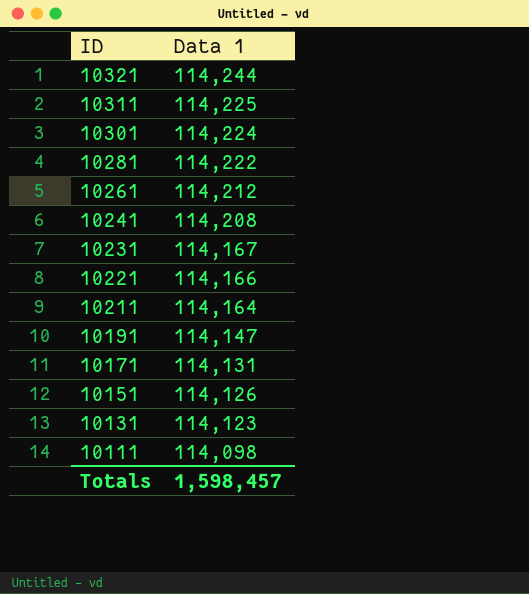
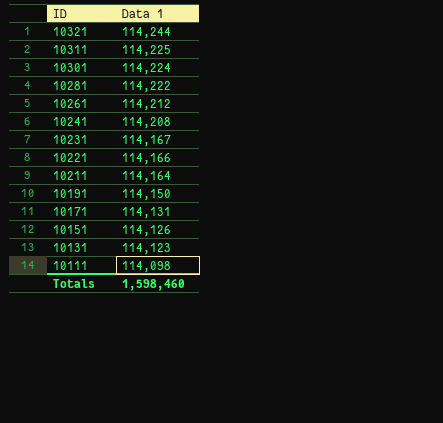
10191 | Data 1: 114,147 -> 114,150
Totals | Data 1: 1,598,457 -> 1,598,460

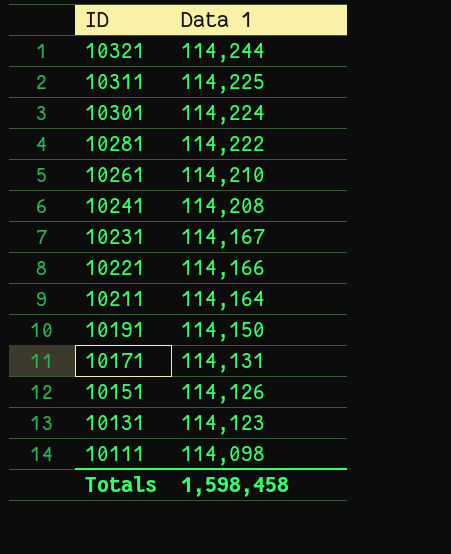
10261 | Data 1: 114,212 -> 114,210
Totals | Data 1: 1,598,460 -> 1,598,458

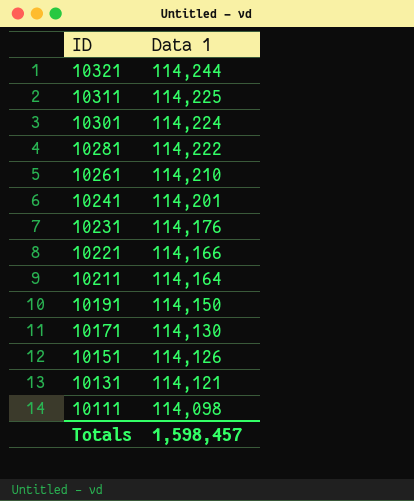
10241 | Data 1: 114,208 -> 114,201
10231 | Data 1: 114,167 -> 114,176
10171 | Data 1: 114,131 -> 114,130
10131 | Data 1: 114,123 -> 114,121
Totals | Data 1: 1,598,458 -> 1,598,457

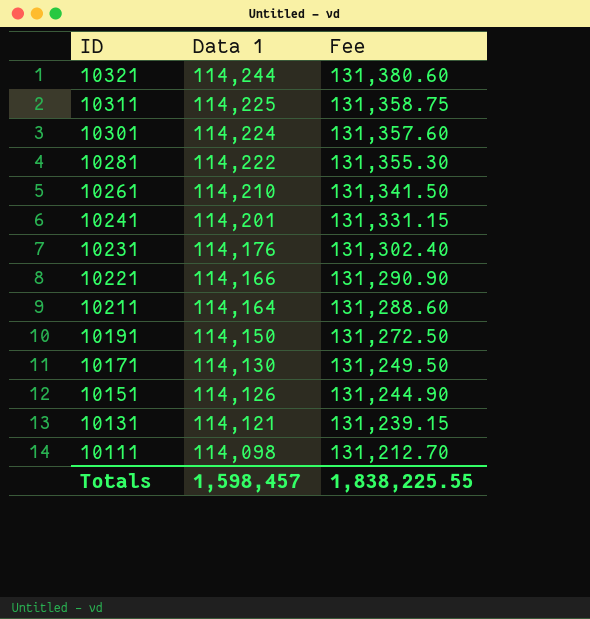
column Fee | formula: none -> [Data 1] * 1.15

